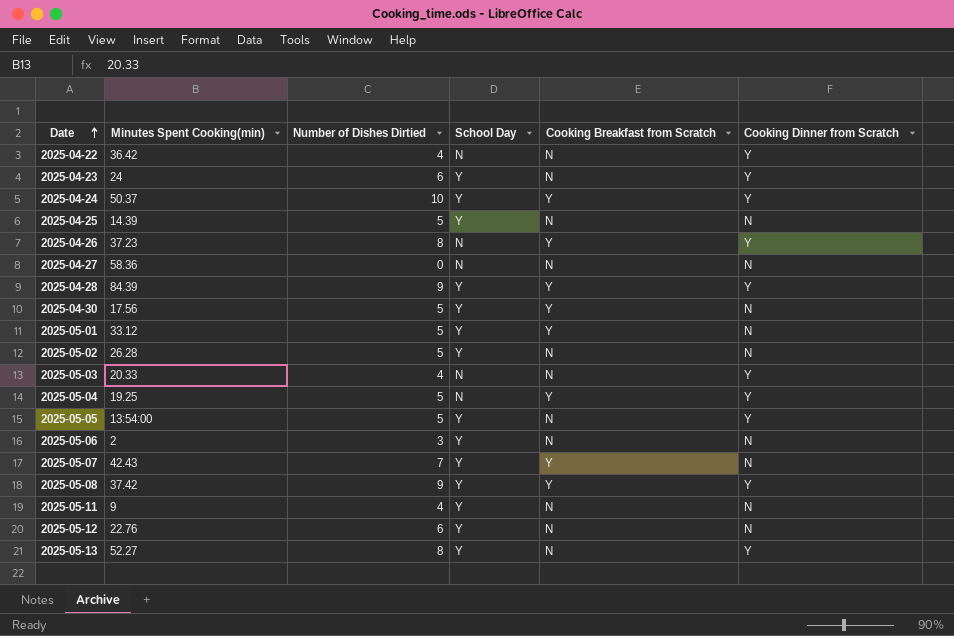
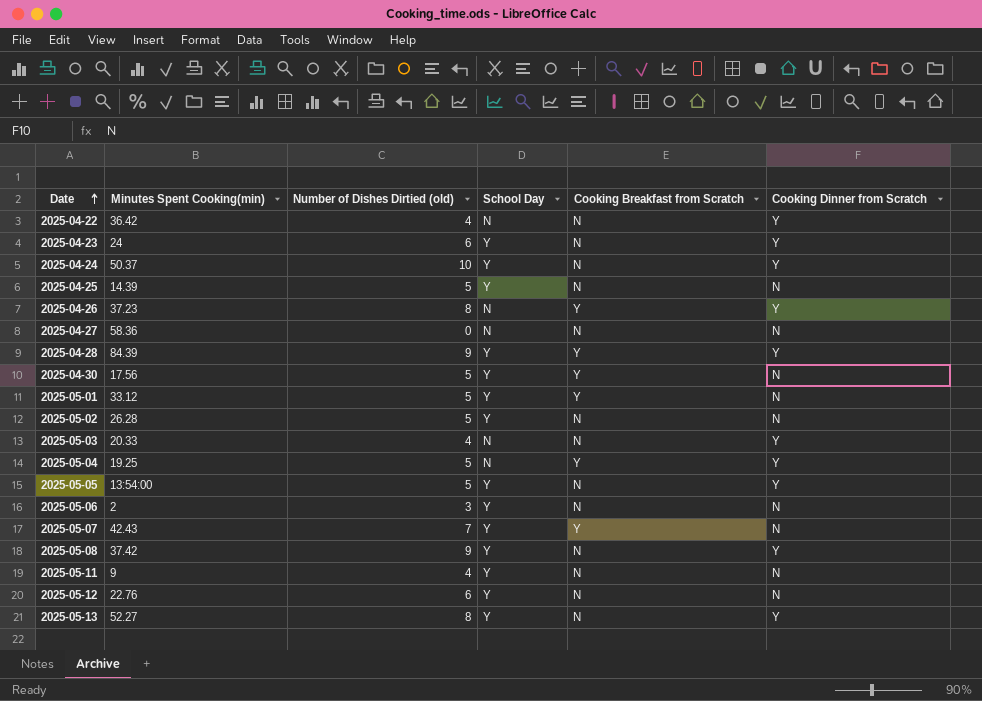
column name: Number of Dishes Dirtied -> Number of Dishes Dirtied (old)
2025-04-24 | Cooking Breakfast from Scratch: Y -> N
2025-05-08 | Cooking Breakfast from Scratch: Y -> N

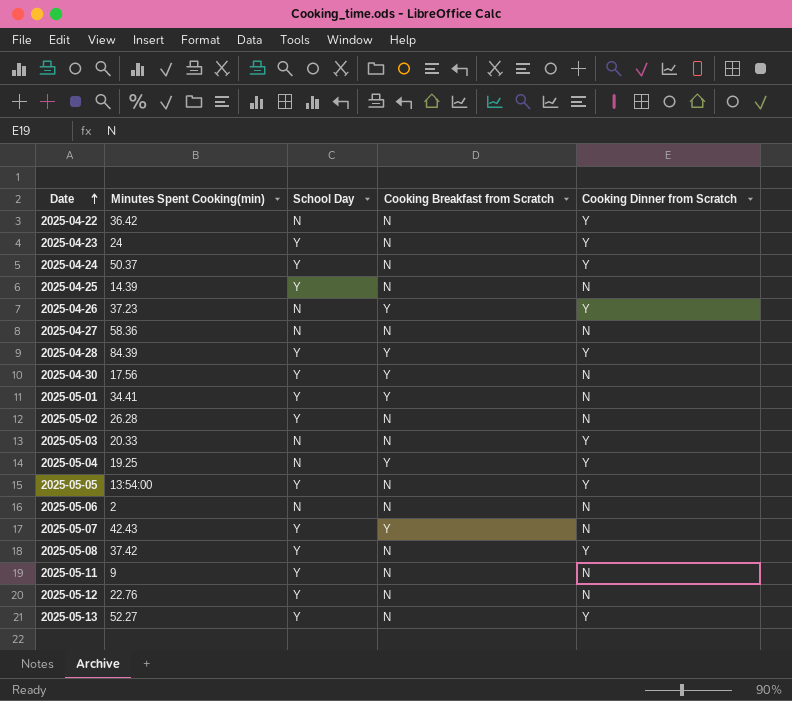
column Number of Dishes Dirtied (old) | position: 3 -> none
2025-05-01 | Minutes Spent Cooking(min): 33.12 -> 34.41
2025-05-06 | School Day: Y -> N

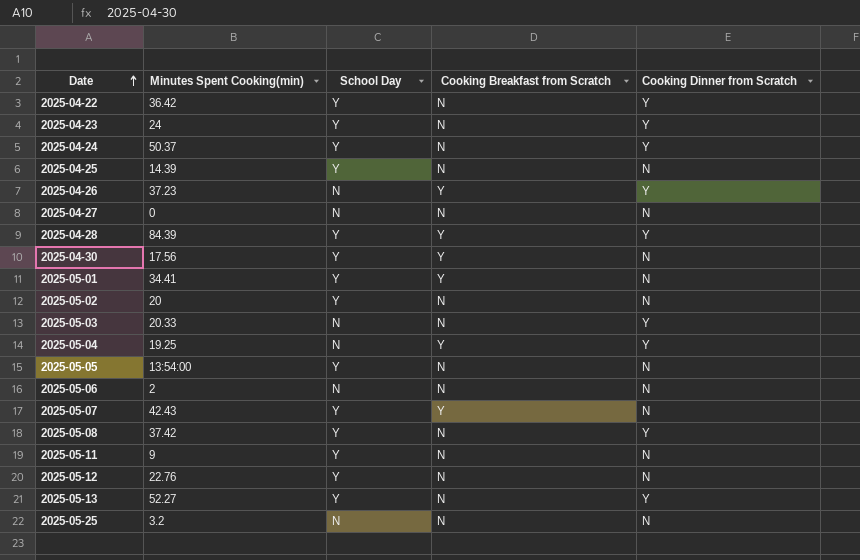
2025-04-22 | School Day: N -> Y
2025-04-27 | Minutes Spent Cooking(min): 58.36 -> 0
2025-05-02 | Minutes Spent Cooking(min): 26.28 -> 20
2025-05-05 | Cooking Dinner from Scratch: Y -> N
row 2025-05-25: none -> 3.2 | N | N | N

